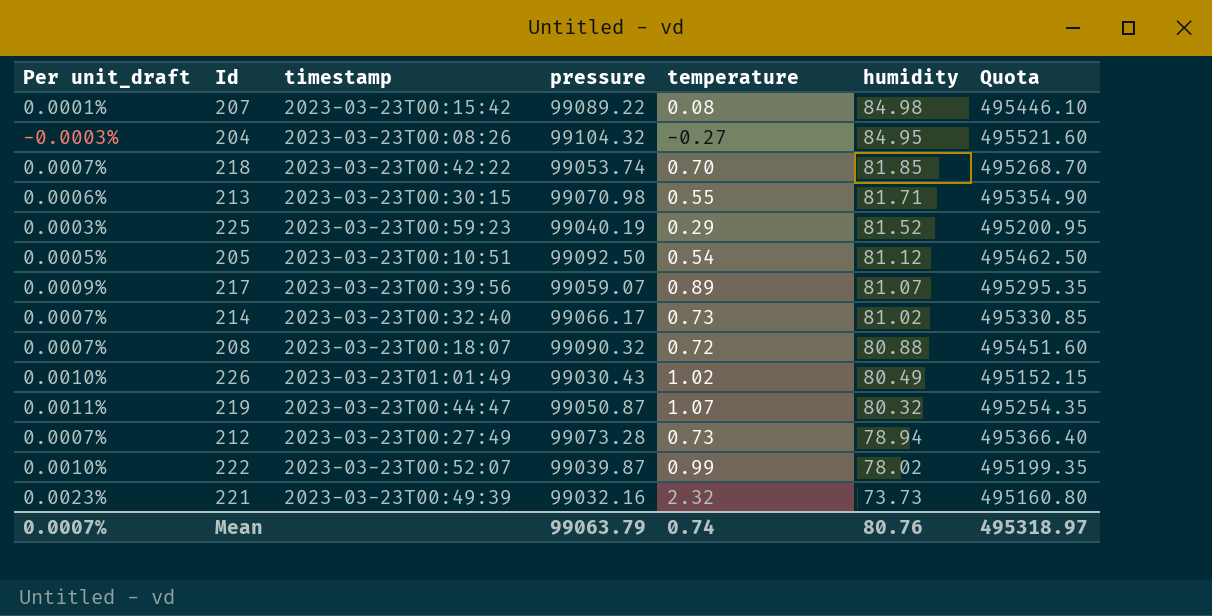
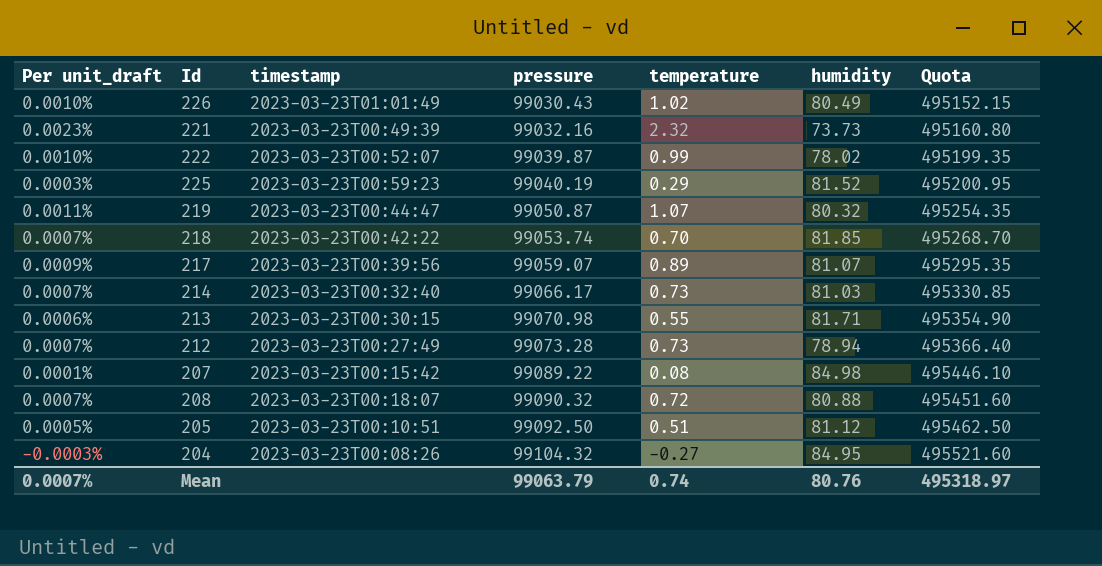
row order: humidity descending -> pressure ascending
214 | humidity: 81.02 -> 81.03
205 | temperature: 0.54 -> 0.51

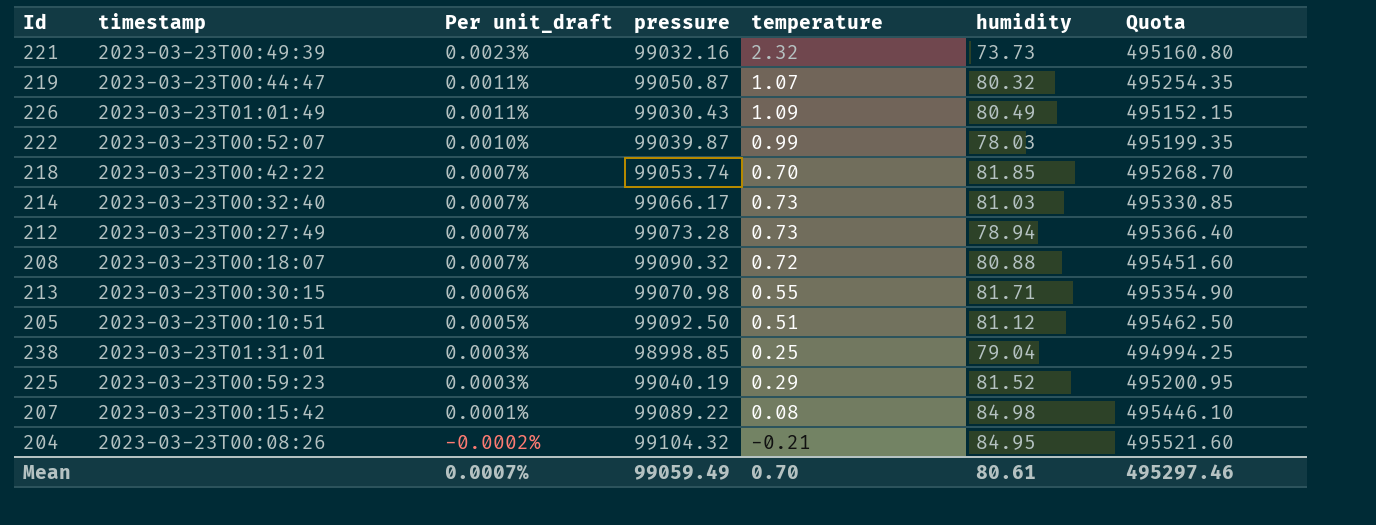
row order: pressure ascending -> Per unit_draft descending
column Per unit_draft | position: 1 -> 3
row 217: 0.0009% | 2023-03-23T00:39:56 | 99059.07 | 0.89 | 81.07 | 495295.35 -> none
226 | Per unit_draft: 0.0010% -> 0.0011%
226 | temperature: 1.02 -> 1.09
222 | humidity: 78.02 -> 78.03
row 238: none -> 2023-03-23T01:31:01 | 0.0003% | 98998.85 | 0.25 | 79.04 | 494994.25
204 | Per unit_draft: -0.0003% -> -0.0002%
204 | temperature: -0.27 -> -0.21
Mean | pressure: 99063.79 -> 99059.49
Mean | temperature: 0.74 -> 0.70
Mean | humidity: 80.76 -> 80.61
Mean | Quota: 495318.97 -> 495297.46

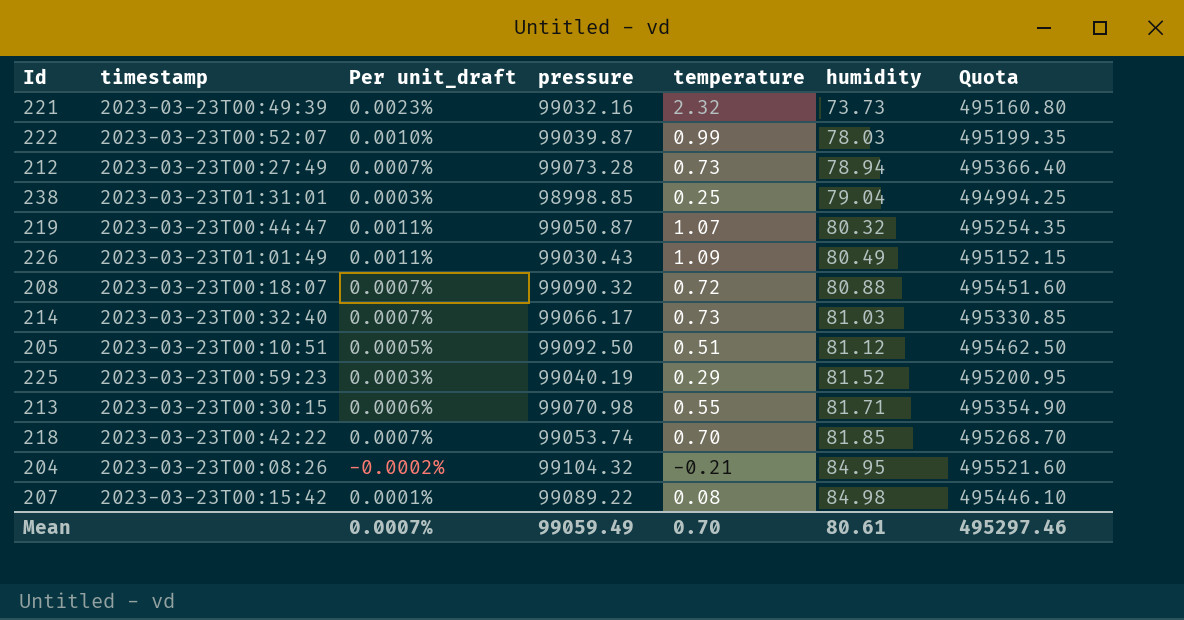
row order: Per unit_draft descending -> humidity ascending

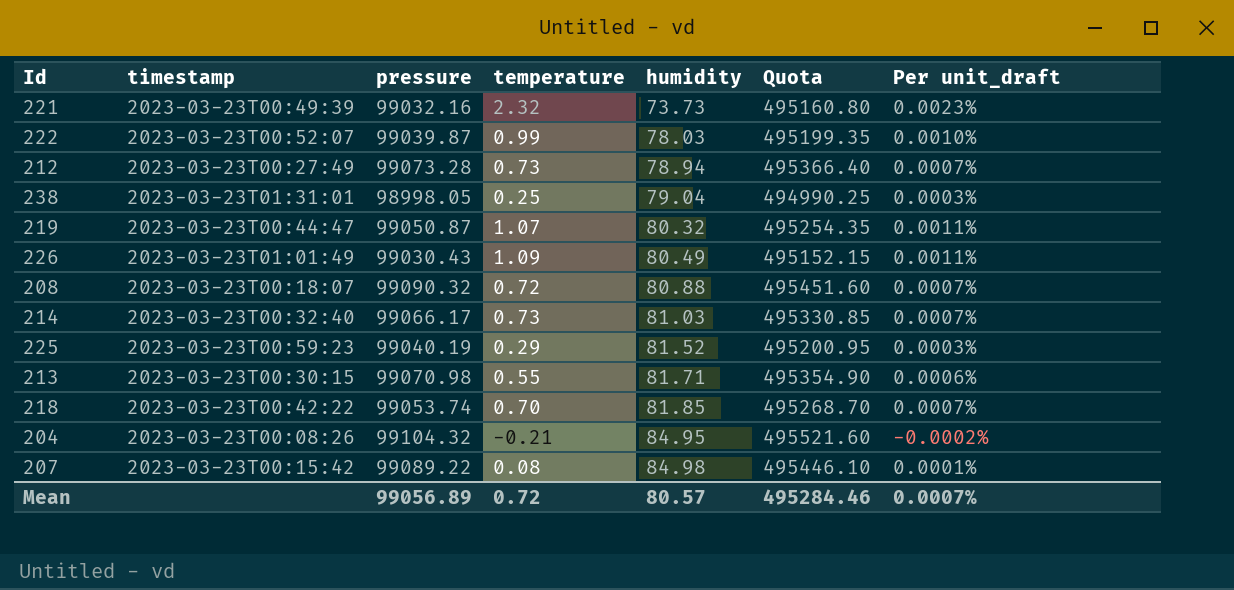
column Per unit_draft | position: 3 -> 7
row 205: 2023-03-23T00:10:51 | 0.0005% | 99092.50 | 0.51 | 81.12 | 495462.50 -> none
238 | pressure: 98998.85 -> 98998.05
238 | Quota: 494994.25 -> 494990.25
Mean | pressure: 99059.49 -> 99056.89
Mean | temperature: 0.70 -> 0.72
Mean | humidity: 80.61 -> 80.57
Mean | Quota: 495297.46 -> 495284.46

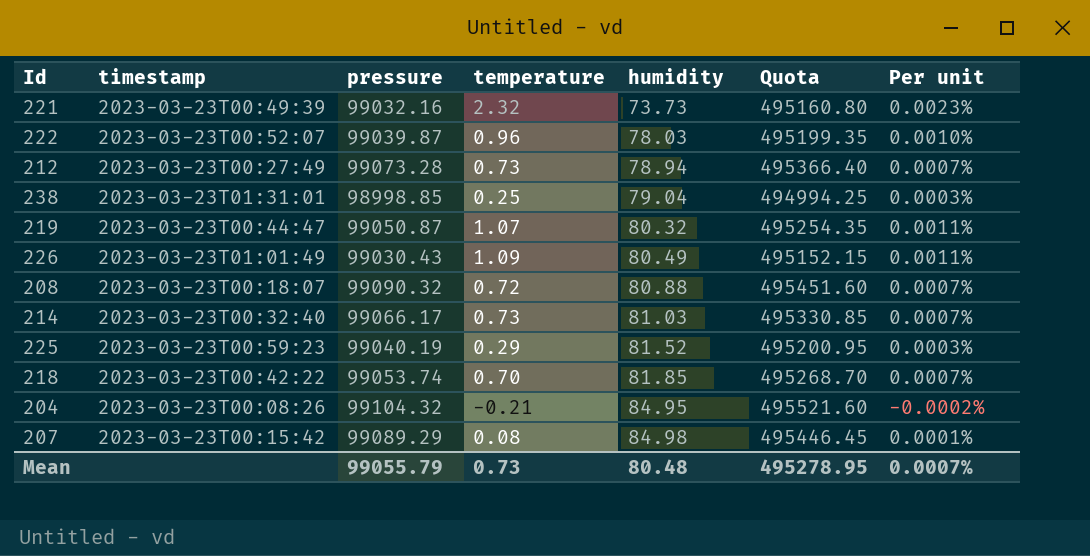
column name: Per unit_draft -> Per unit
row 213: 2023-03-23T00:30:15 | 99070.98 | 0.55 | 81.71 | 495354.90 | 0.0006% -> none
222 | temperature: 0.99 -> 0.96
238 | pressure: 98998.05 -> 98998.85
238 | Quota: 494990.25 -> 494994.25
207 | pressure: 99089.22 -> 99089.29
207 | Quota: 495446.10 -> 495446.45
Mean | pressure: 99056.89 -> 99055.79
Mean | temperature: 0.72 -> 0.73
Mean | humidity: 80.57 -> 80.48
Mean | Quota: 495284.46 -> 495278.95

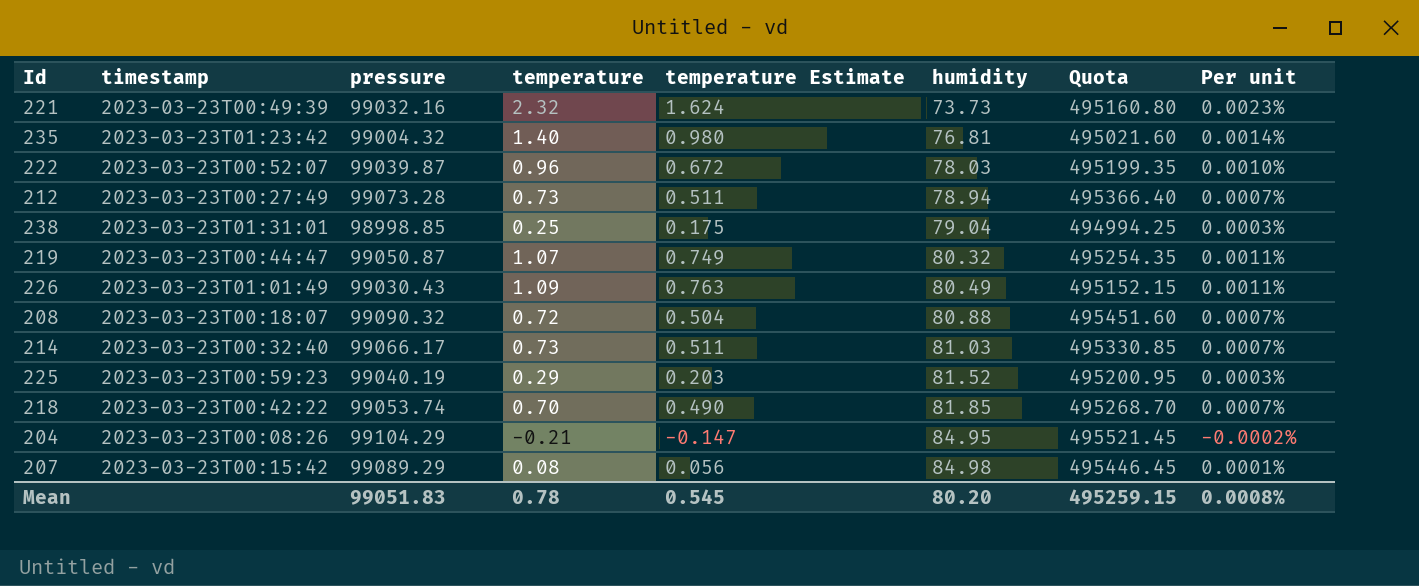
column temperature Estimate | formula: none -> [temperature] * 0.7
row 235: none -> 2023-03-23T01:23:42 | 99004.32 | 1.40 | 0.980 | 76.81 | 495021.60 | 0.0014%
204 | pressure: 99104.32 -> 99104.29
204 | Quota: 495521.60 -> 495521.45
Mean | pressure: 99055.79 -> 99051.83
Mean | temperature: 0.73 -> 0.78
Mean | humidity: 80.48 -> 80.20
Mean | Quota: 495278.95 -> 495259.15
Mean | Per unit: 0.0007% -> 0.0008%

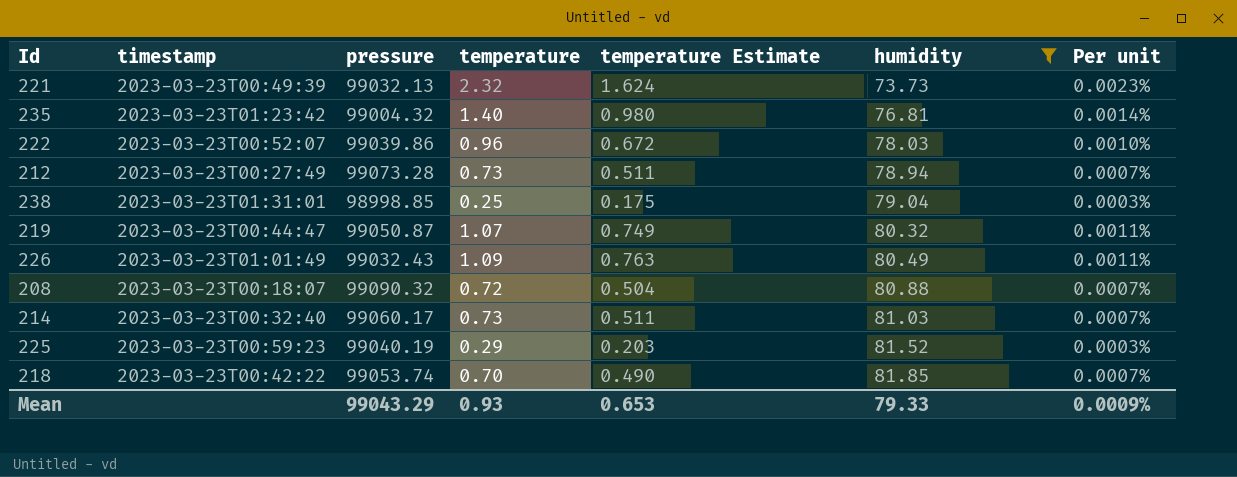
filter: none -> humidity <= 81.85
column Quota | formula: [pressure] * 5 -> none
221 | pressure: 99032.16 -> 99032.13
222 | pressure: 99039.87 -> 99039.86
226 | pressure: 99030.43 -> 99032.43
214 | pressure: 99066.17 -> 99060.17
Mean | pressure: 99051.83 -> 99043.29
Mean | temperature: 0.78 -> 0.93
Mean | temperature Estimate: 0.545 -> 0.653
Mean | humidity: 80.20 -> 79.33
Mean | Per unit: 0.0008% -> 0.0009%

